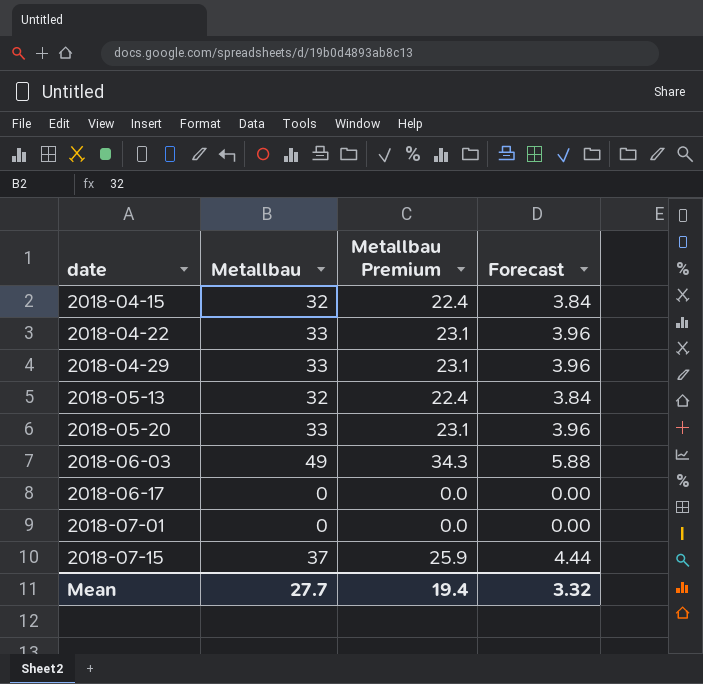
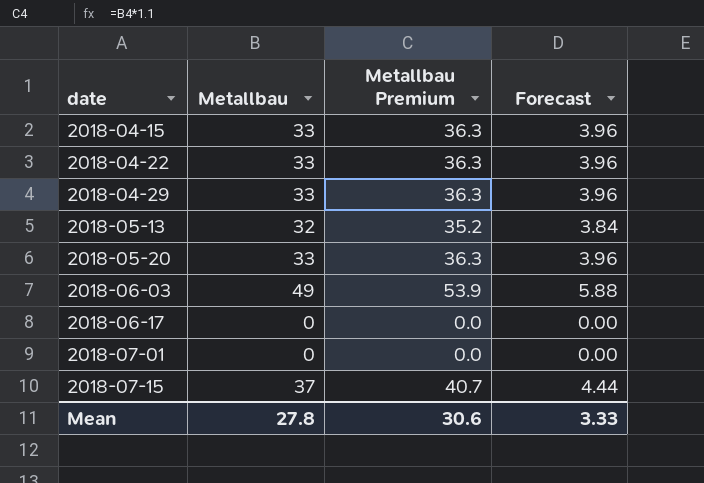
column Metallbau Premium | formula: [Metallbau] * 0.7 -> [Metallbau] * 1.1
2018-04-15 | Metallbau: 32 -> 33
2018-04-15 | Forecast: 3.84 -> 3.96
Mean | Metallbau: 27.7 -> 27.8
Mean | Metallbau Premium: 19.4 -> 30.6
Mean | Forecast: 3.32 -> 3.33

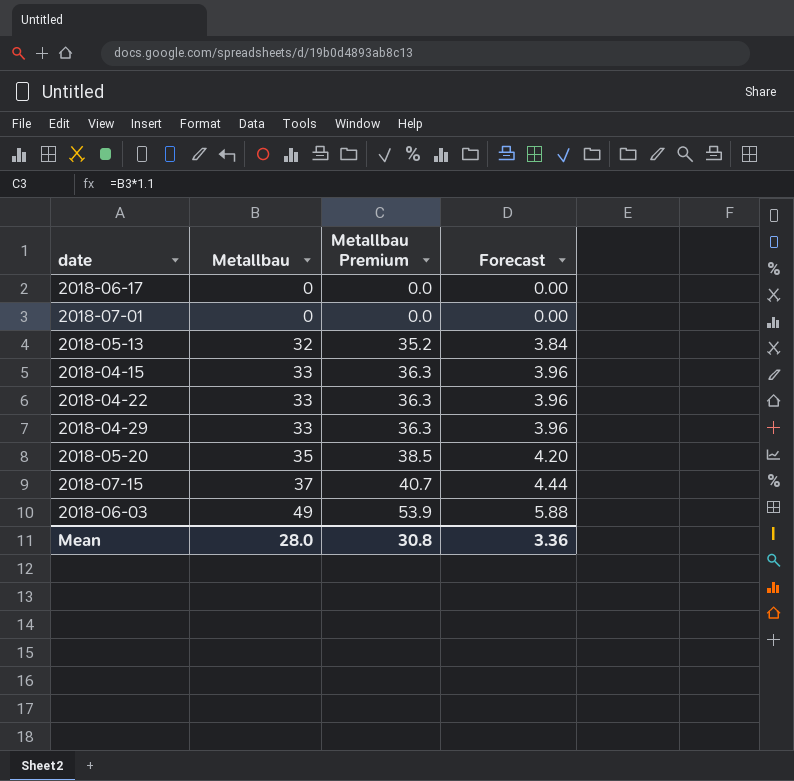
row order: date ascending -> Metallbau ascending
2018-05-20 | Metallbau: 33 -> 35
2018-05-20 | Metallbau Premium: 36.3 -> 38.5
2018-05-20 | Forecast: 3.96 -> 4.20
Mean | Metallbau: 27.8 -> 28.0
Mean | Metallbau Premium: 30.6 -> 30.8
Mean | Forecast: 3.33 -> 3.36

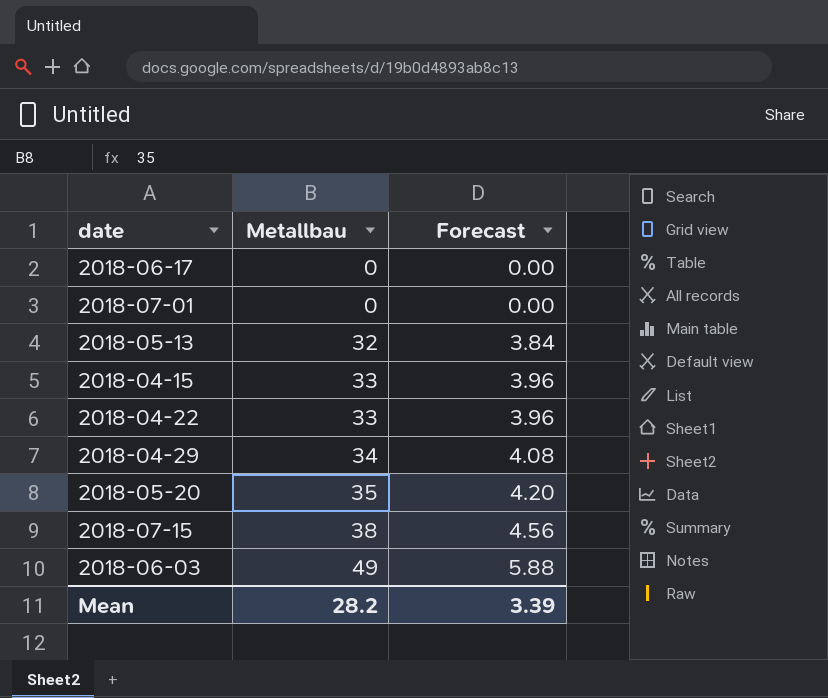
column Metallbau Premium | formula: [Metallbau] * 1.1 -> none
2018-04-29 | Metallbau: 33 -> 34
2018-04-29 | Forecast: 3.96 -> 4.08
2018-07-15 | Metallbau: 37 -> 38
2018-07-15 | Forecast: 4.44 -> 4.56
Mean | Metallbau: 28.0 -> 28.2
Mean | Forecast: 3.36 -> 3.39

